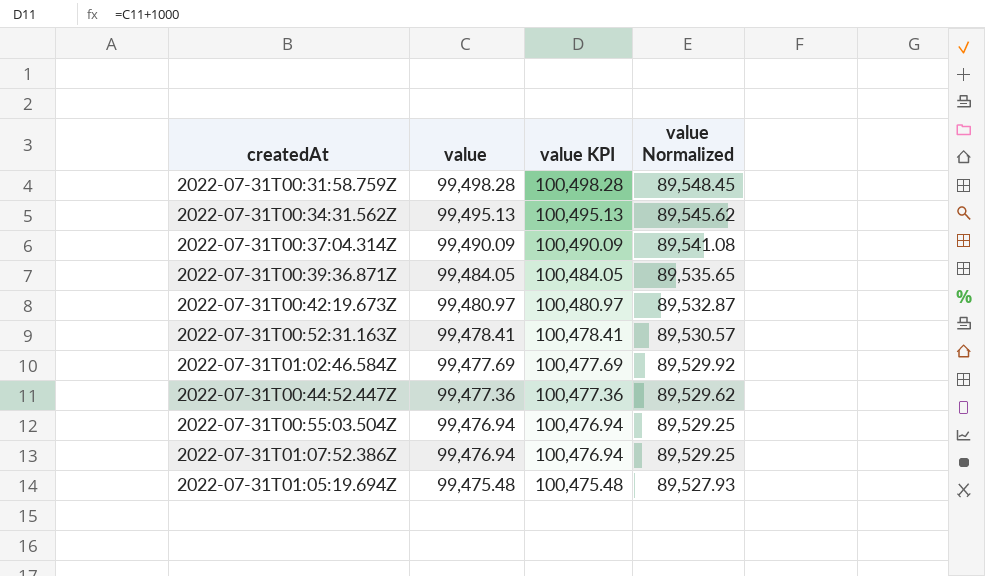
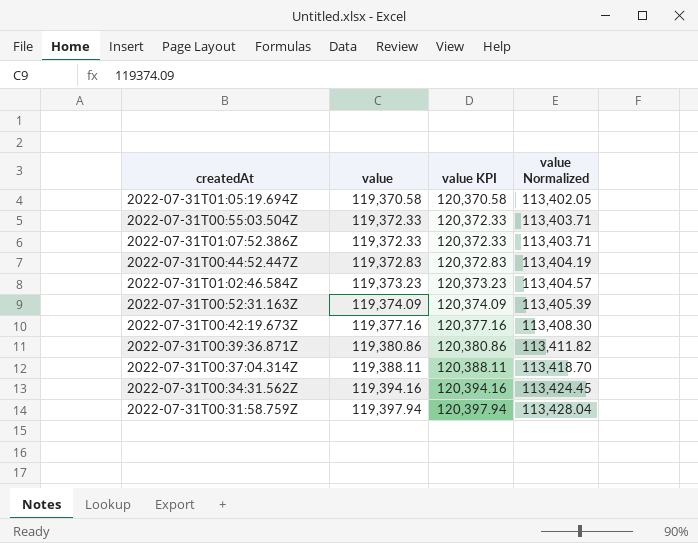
row order: value descending -> value ascending
column value Normalized | formula: [value] * 0.9 -> [value] * 0.95
2022-07-31T01:05:19.694Z | value: 99,475.48 -> 119,370.58
2022-07-31T01:05:19.694Z | value KPI: 100,475.48 -> 120,370.58
2022-07-31T00:55:03.504Z | value: 99,476.94 -> 119,372.33
2022-07-31T00:55:03.504Z | value KPI: 100,476.94 -> 120,372.33
2022-07-31T01:07:52.386Z | value: 99,476.94 -> 119,372.33
2022-07-31T01:07:52.386Z | value KPI: 100,476.94 -> 120,372.33
2022-07-31T00:44:52.447Z | value: 99,477.36 -> 119,372.83
2022-07-31T00:44:52.447Z | value KPI: 100,477.36 -> 120,372.83
2022-07-31T01:02:46.584Z | value: 99,477.69 -> 119,373.23
2022-07-31T01:02:46.584Z | value KPI: 100,477.69 -> 120,373.23
2022-07-31T00:52:31.163Z | value: 99,478.41 -> 119,374.09
2022-07-31T00:52:31.163Z | value KPI: 100,478.41 -> 120,374.09
2022-07-31T00:42:19.673Z | value: 99,480.97 -> 119,377.16
2022-07-31T00:42:19.673Z | value KPI: 100,480.97 -> 120,377.16
2022-07-31T00:39:36.871Z | value: 99,484.05 -> 119,380.86
2022-07-31T00:39:36.871Z | value KPI: 100,484.05 -> 120,380.86
2022-07-31T00:37:04.314Z | value: 99,490.09 -> 119,388.11
2022-07-31T00:37:04.314Z | value KPI: 100,490.09 -> 120,388.11
2022-07-31T00:34:31.562Z | value: 99,495.13 -> 119,394.16
2022-07-31T00:34:31.562Z | value KPI: 100,495.13 -> 120,394.16
2022-07-31T00:31:58.759Z | value: 99,498.28 -> 119,397.94
2022-07-31T00:31:58.759Z | value KPI: 100,498.28 -> 120,397.94

